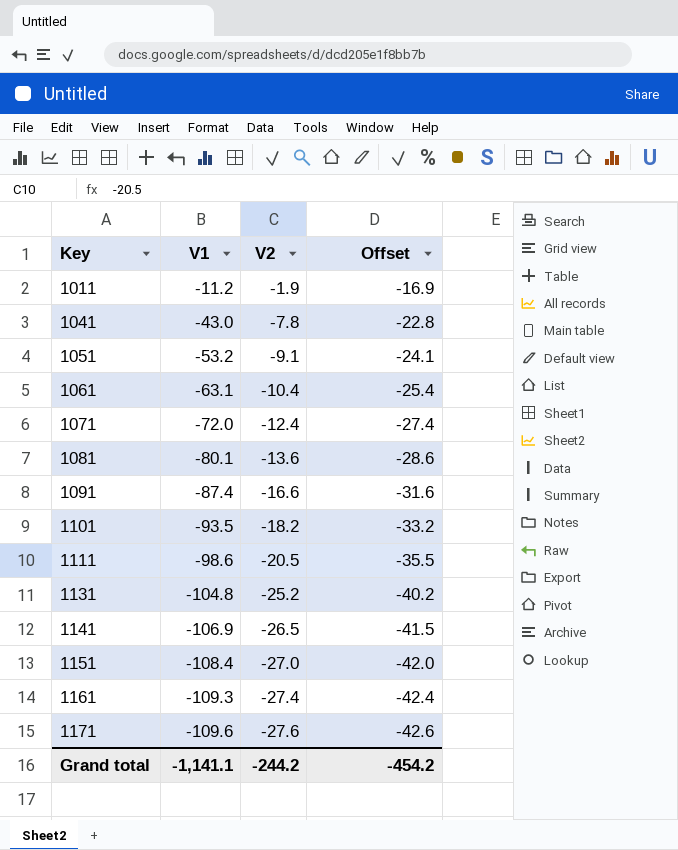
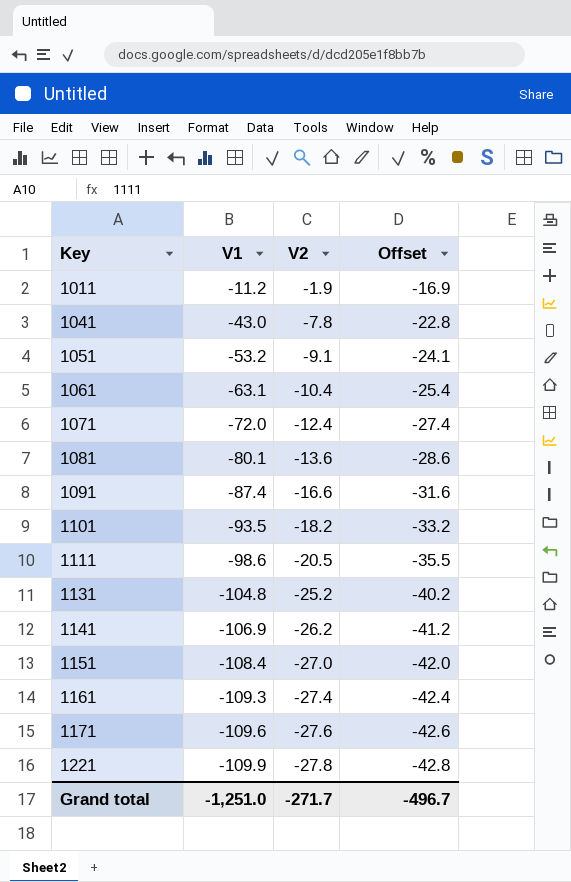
1141 | V2: -26.5 -> -26.2
1141 | Offset: -41.5 -> -41.2
row 1221: none -> -109.9 | -27.8 | -42.8
Grand total | V1: -1,141.1 -> -1,251.0
Grand total | V2: -244.2 -> -271.7
Grand total | Offset: -454.2 -> -496.7

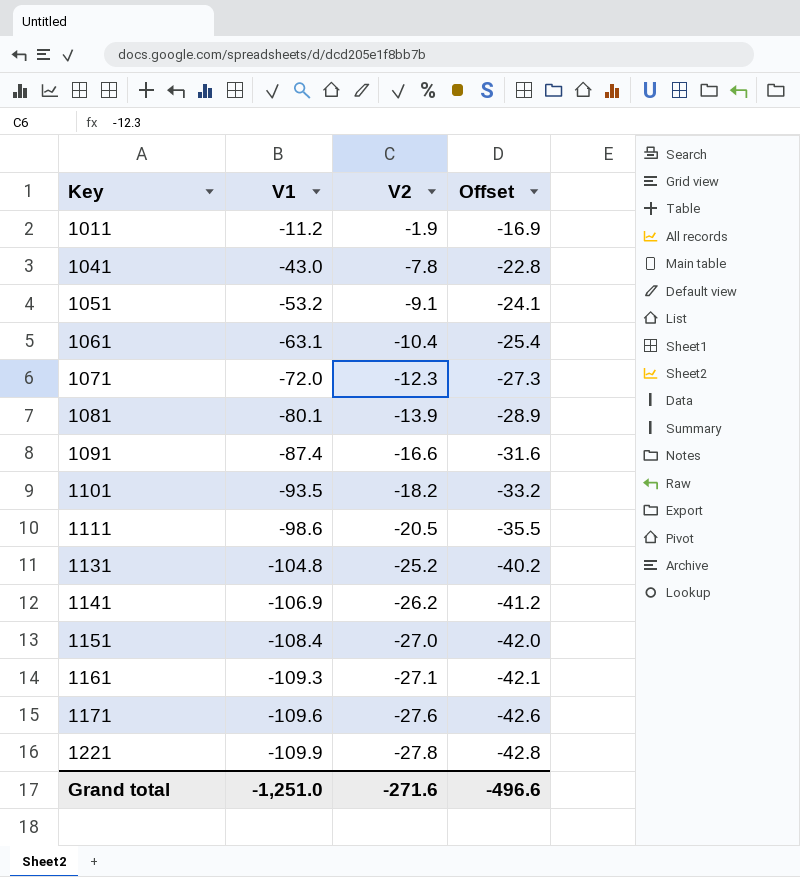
1071 | V2: -12.4 -> -12.3
1071 | Offset: -27.4 -> -27.3
1081 | V2: -13.6 -> -13.9
1081 | Offset: -28.6 -> -28.9
1161 | V2: -27.4 -> -27.1
1161 | Offset: -42.4 -> -42.1
Grand total | V2: -271.7 -> -271.6
Grand total | Offset: -496.7 -> -496.6

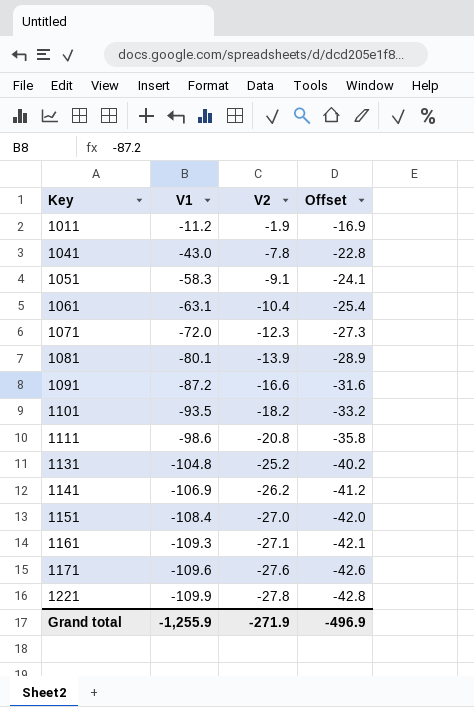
1051 | V1: -53.2 -> -58.3
1091 | V1: -87.4 -> -87.2
1111 | V2: -20.5 -> -20.8
1111 | Offset: -35.5 -> -35.8
Grand total | V1: -1,251.0 -> -1,255.9
Grand total | V2: -271.6 -> -271.9
Grand total | Offset: -496.6 -> -496.9

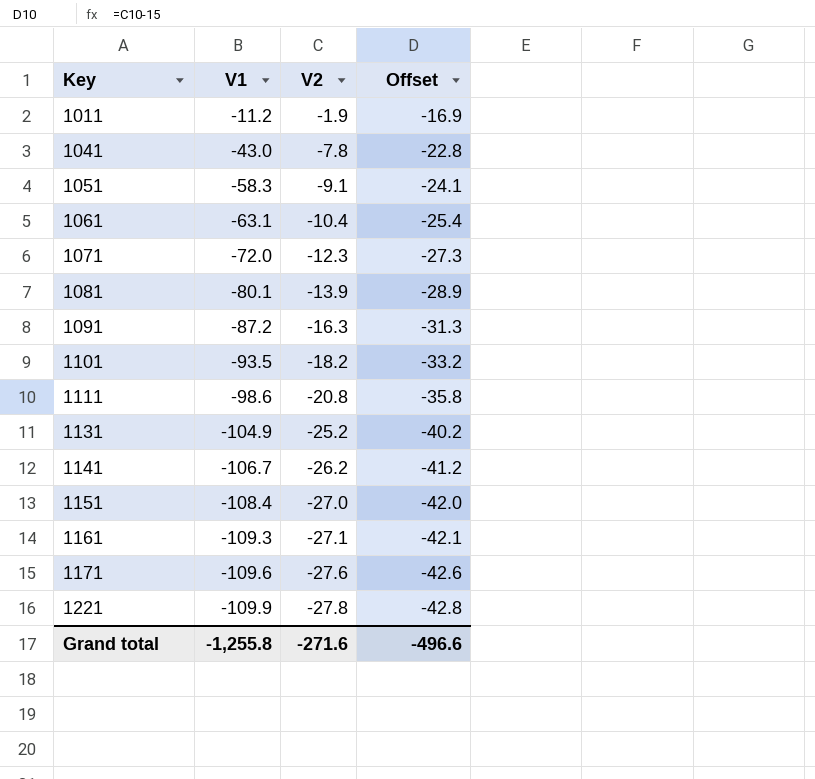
1091 | V2: -16.6 -> -16.3
1091 | Offset: -31.6 -> -31.3
1131 | V1: -104.8 -> -104.9
1141 | V1: -106.9 -> -106.7
Grand total | V1: -1,255.9 -> -1,255.8
Grand total | V2: -271.9 -> -271.6
Grand total | Offset: -496.9 -> -496.6

